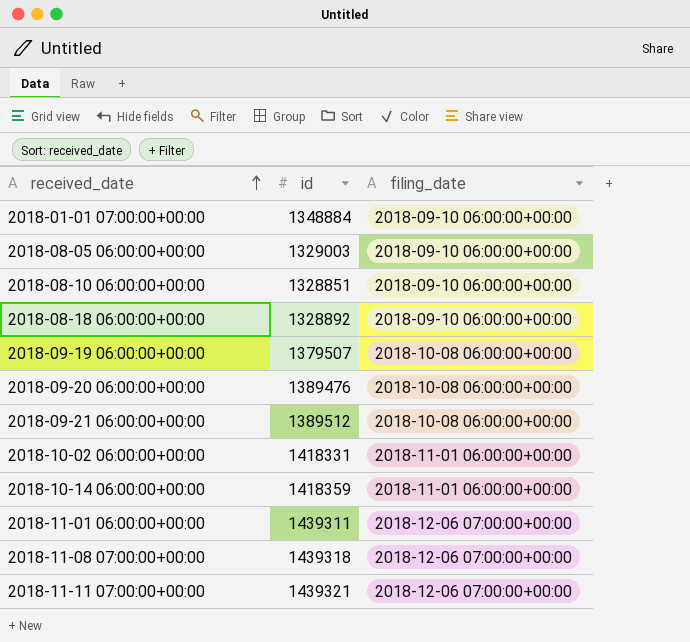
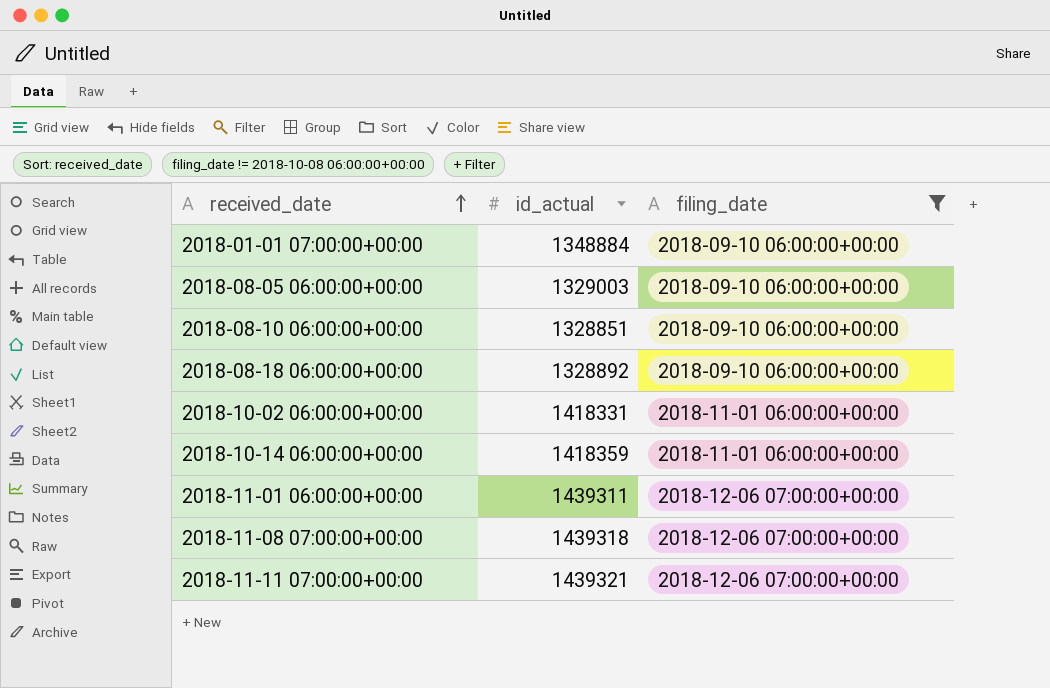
filter: none -> filing_date != 2018-10-08 06:00:00+00:00
column name: id -> id_actual

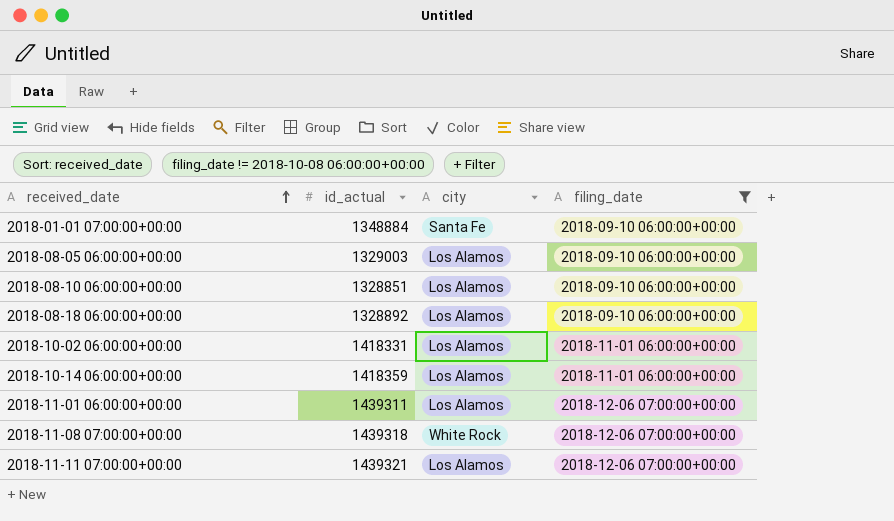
column city | position: none -> 3

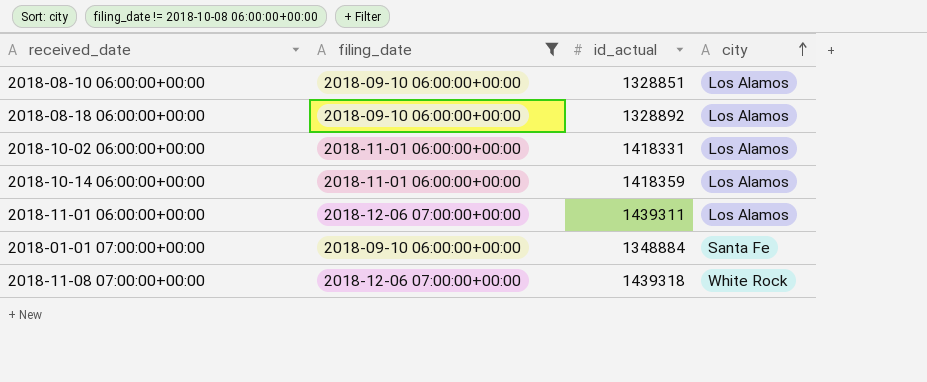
row order: received_date ascending -> city ascending
column filing_date | position: 4 -> 2
row 2018-08-05 06:00:00+00:00: 1329003 | Los Alamos | 2018-09-10 06:00:00+00:00 -> none
row 2018-11-11 07:00:00+00:00: 1439321 | Los Alamos | 2018-12-06 07:00:00+00:00 -> none

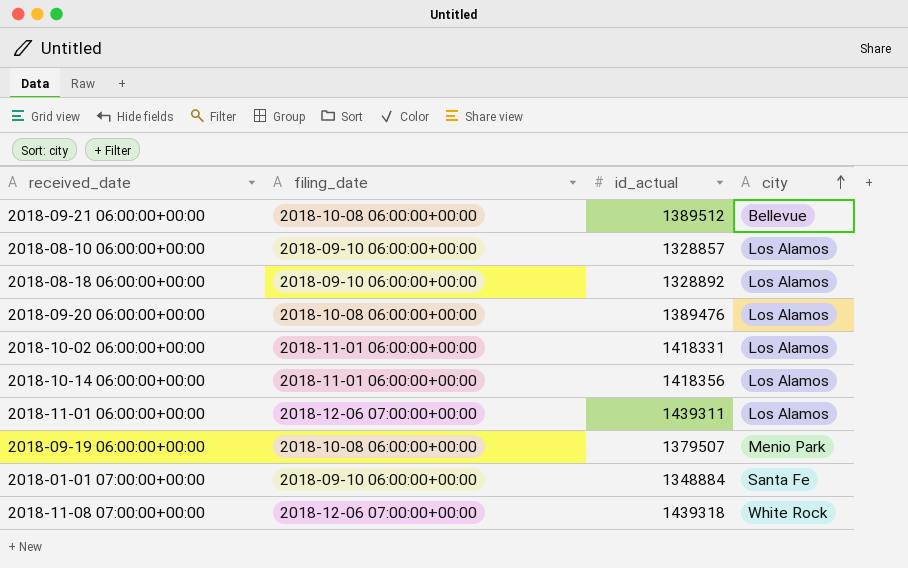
filter: filing_date != 2018-10-08 06:00:00+00:00 -> none
2018-08-10 06:00:00+00:00 | id_actual: 1328851 -> 1328857
2018-10-14 06:00:00+00:00 | id_actual: 1418359 -> 1418356

